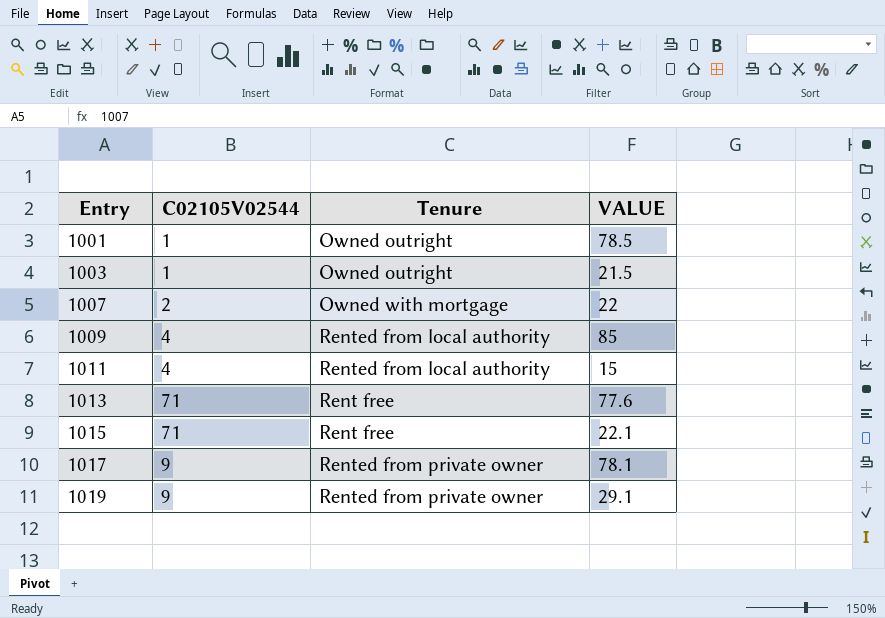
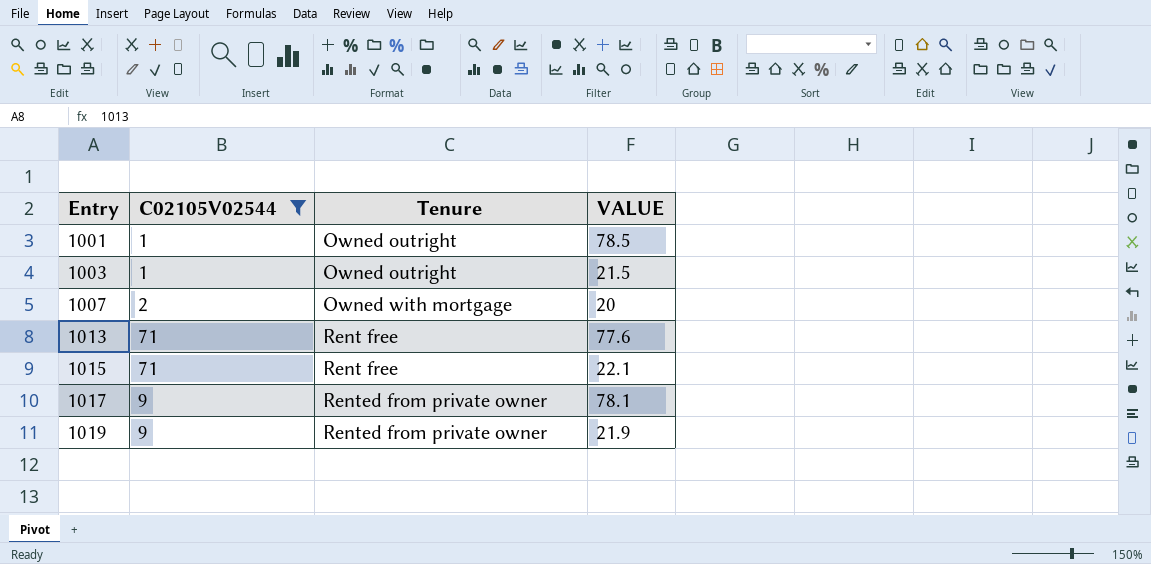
filter: none -> C02105V02544 != 4
1007 | VALUE: 22 -> 20
1019 | VALUE: 29.1 -> 21.9

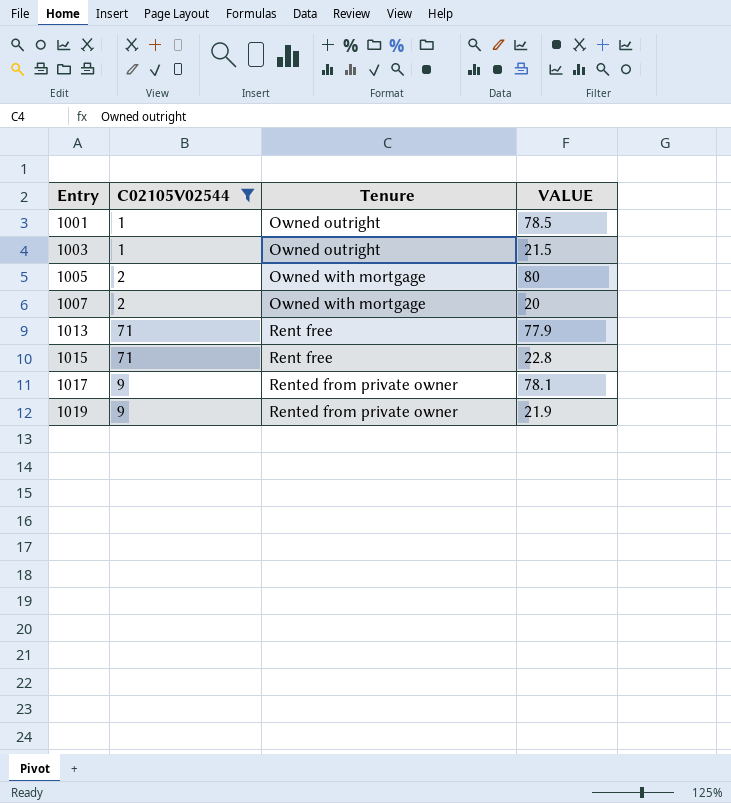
row 1005: none -> 2 | Owned with mortgage | 80
1013 | VALUE: 77.6 -> 77.9
1015 | VALUE: 22.1 -> 22.8

